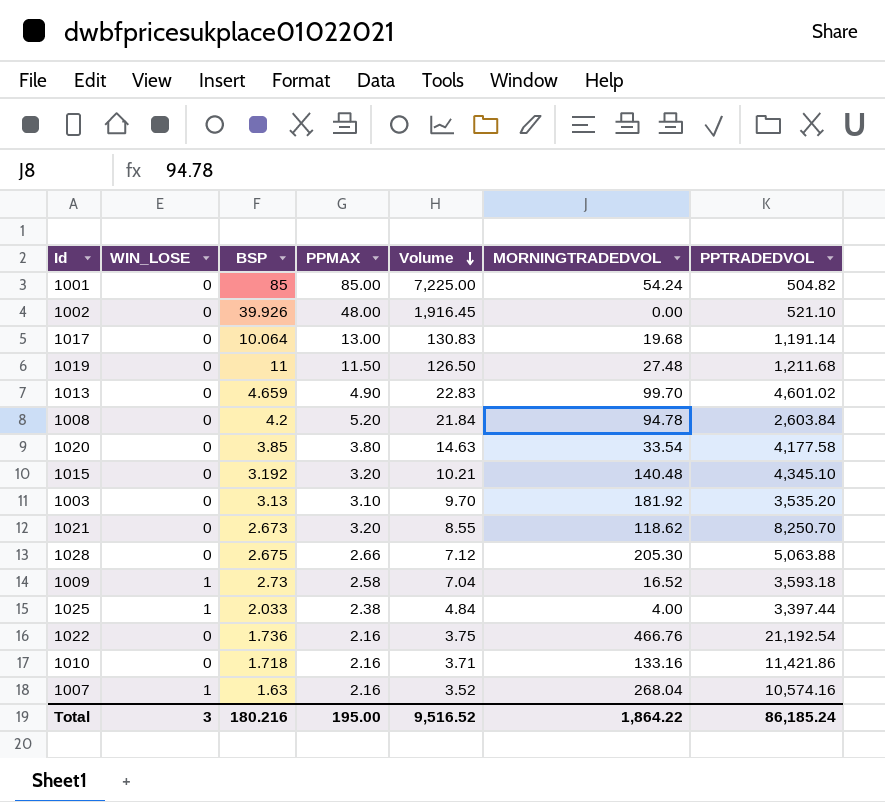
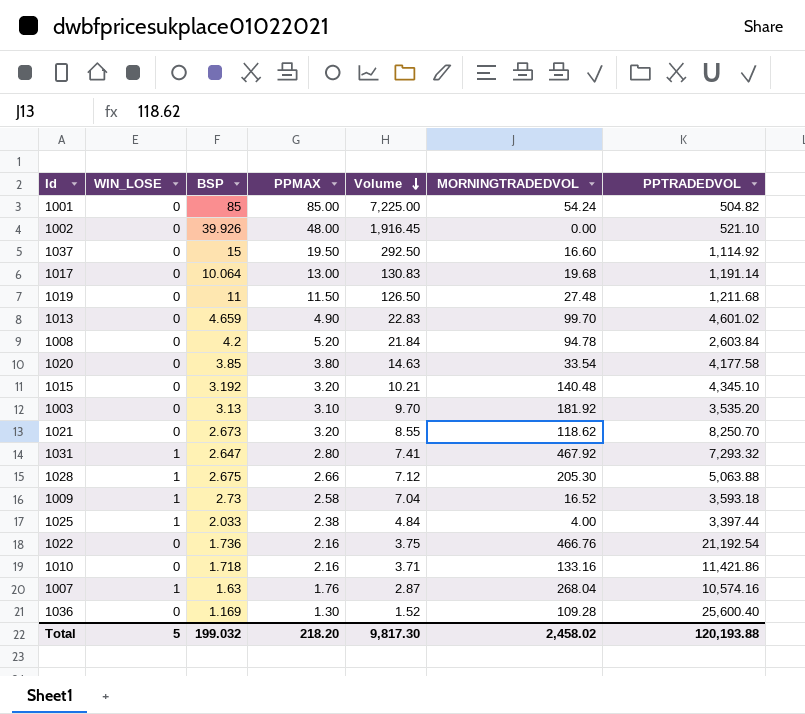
row 1037: none -> 0 | 15 | 19.50 | 292.50 | 16.60 | 1,114.92
row 1031: none -> 1 | 2.647 | 2.80 | 7.41 | 467.92 | 7,293.32
1028 | WIN_LOSE: 0 -> 1
1007 | PPMAX: 2.16 -> 1.76
1007 | Volume: 3.52 -> 2.87
row 1036: none -> 0 | 1.169 | 1.30 | 1.52 | 109.28 | 25,600.40
Total | WIN_LOSE: 3 -> 5
Total | BSP: 180.216 -> 199.032
Total | PPMAX: 195.00 -> 218.20
Total | Volume: 9,516.52 -> 9,817.30
Total | MORNINGTRADEDVOL: 1,864.22 -> 2,458.02
Total | PPTRADEDVOL: 86,185.24 -> 120,193.88

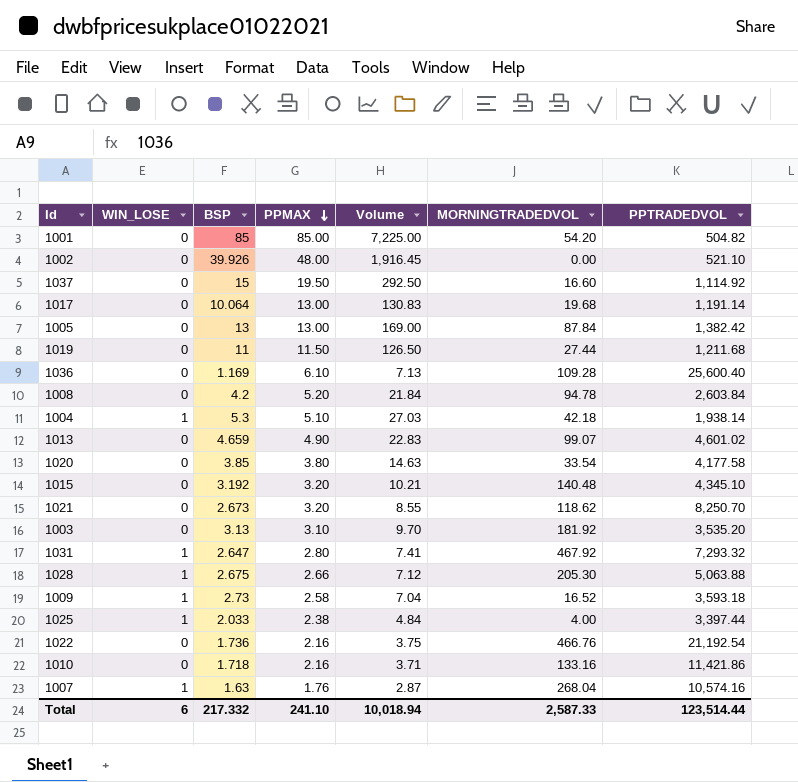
row order: Volume descending -> PPMAX descending
1001 | MORNINGTRADEDVOL: 54.24 -> 54.20
row 1005: none -> 0 | 13 | 13.00 | 169.00 | 87.84 | 1,382.42
1019 | MORNINGTRADEDVOL: 27.48 -> 27.44
1036 | PPMAX: 1.30 -> 6.10
1036 | Volume: 1.52 -> 7.13
row 1004: none -> 1 | 5.3 | 5.10 | 27.03 | 42.18 | 1,938.14
1013 | MORNINGTRADEDVOL: 99.70 -> 99.07
Total | WIN_LOSE: 5 -> 6
Total | BSP: 199.032 -> 217.332
Total | PPMAX: 218.20 -> 241.10
Total | Volume: 9,817.30 -> 10,018.94
Total | MORNINGTRADEDVOL: 2,458.02 -> 2,587.33
Total | PPTRADEDVOL: 120,193.88 -> 123,514.44

